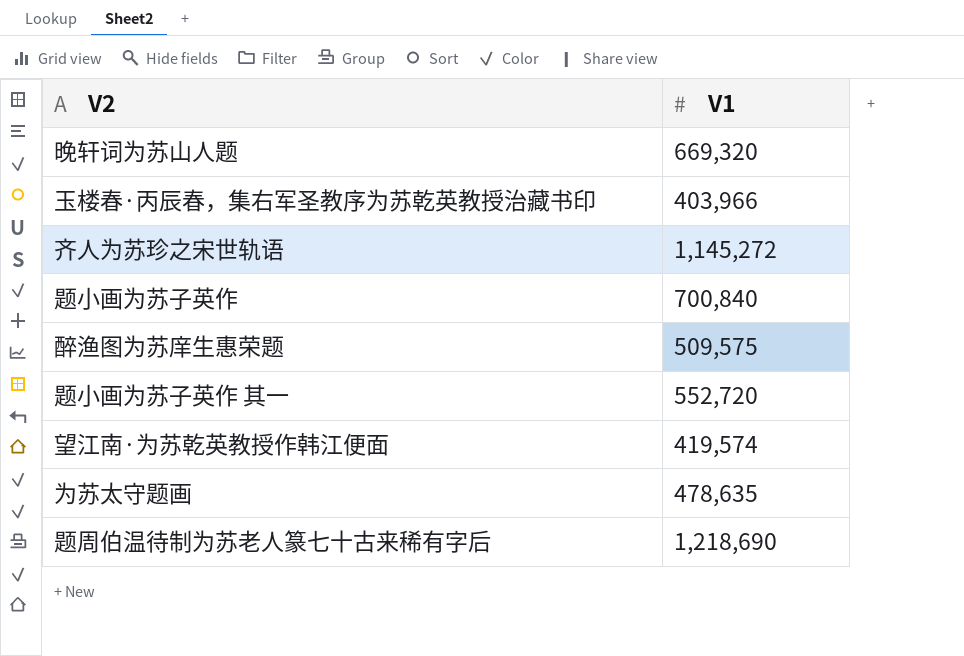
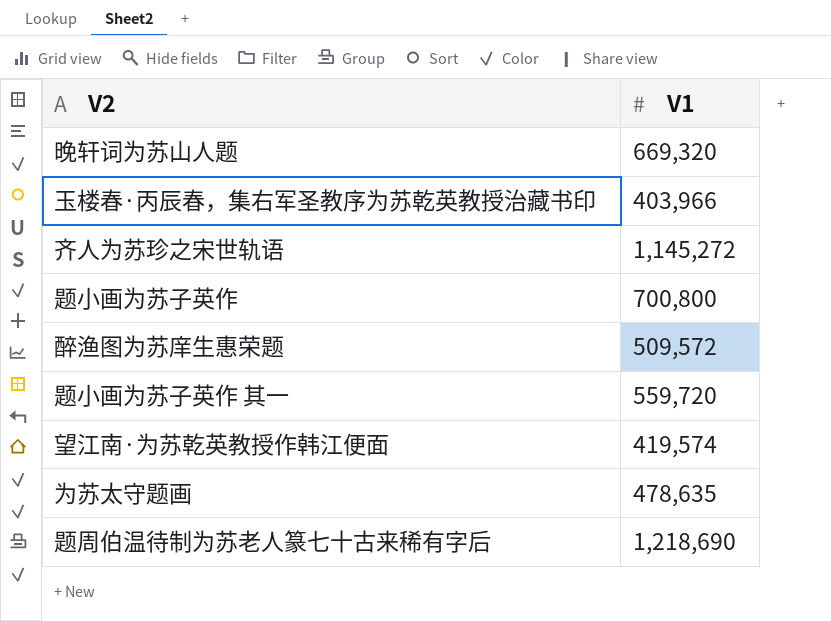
题小画为苏子英作 | V1: 700,840 -> 700,800
醉渔图为苏庠生惠荣题 | V1: 509,575 -> 509,572
题小画为苏子英作 其一 | V1: 552,720 -> 559,720

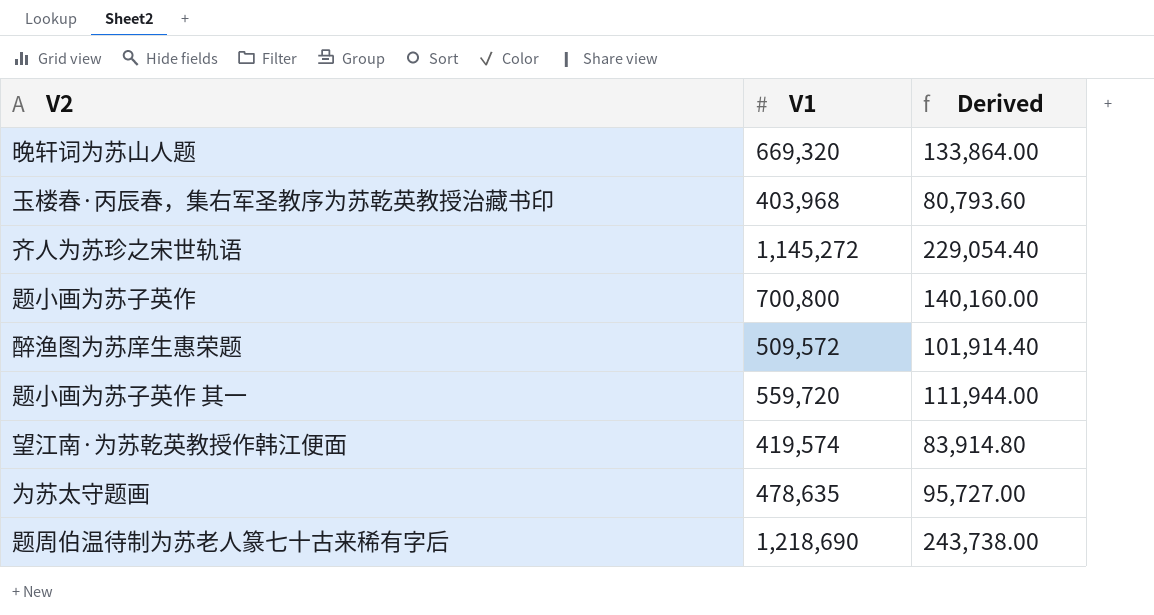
column Derived | formula: none -> [V1] * 0.2
玉楼春·丙辰春，集右军圣教序为苏乾英教授治藏书印 | V1: 403,966 -> 403,968

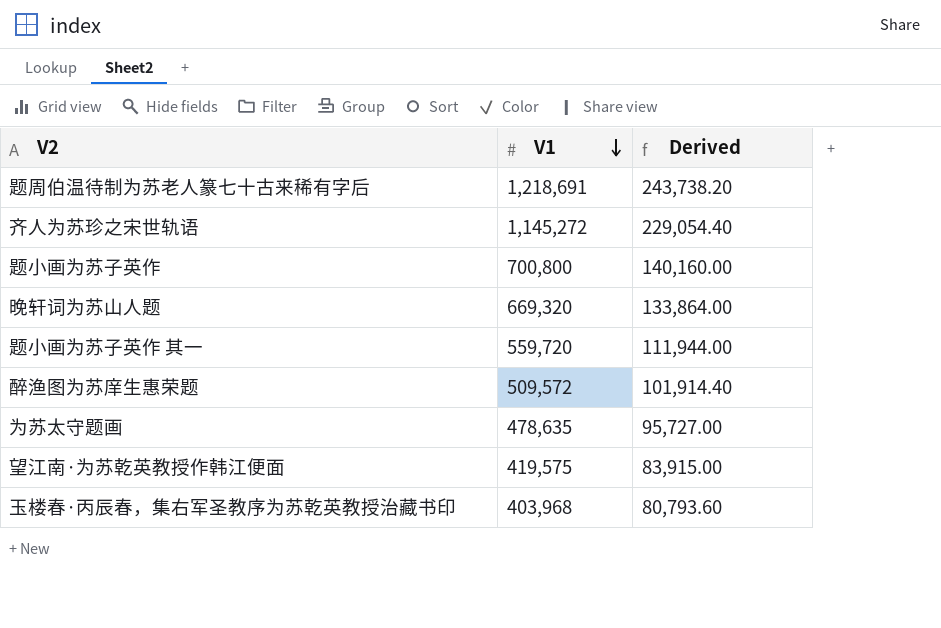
row order: none -> V1 descending
题周伯温待制为苏老人篆七十古来稀有字后 | V1: 1,218,690 -> 1,218,691
题周伯温待制为苏老人篆七十古来稀有字后 | Derived: 243,738.00 -> 243,738.20
望江南·为苏乾英教授作韩江便面 | V1: 419,574 -> 419,575
望江南·为苏乾英教授作韩江便面 | Derived: 83,914.80 -> 83,915.00

